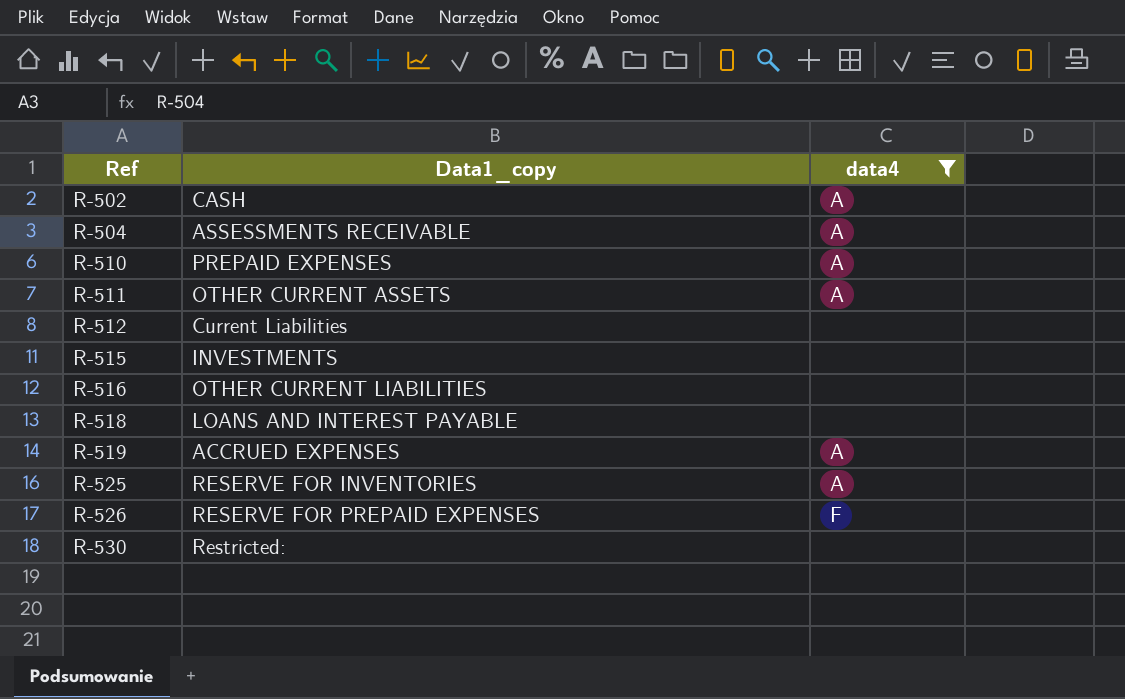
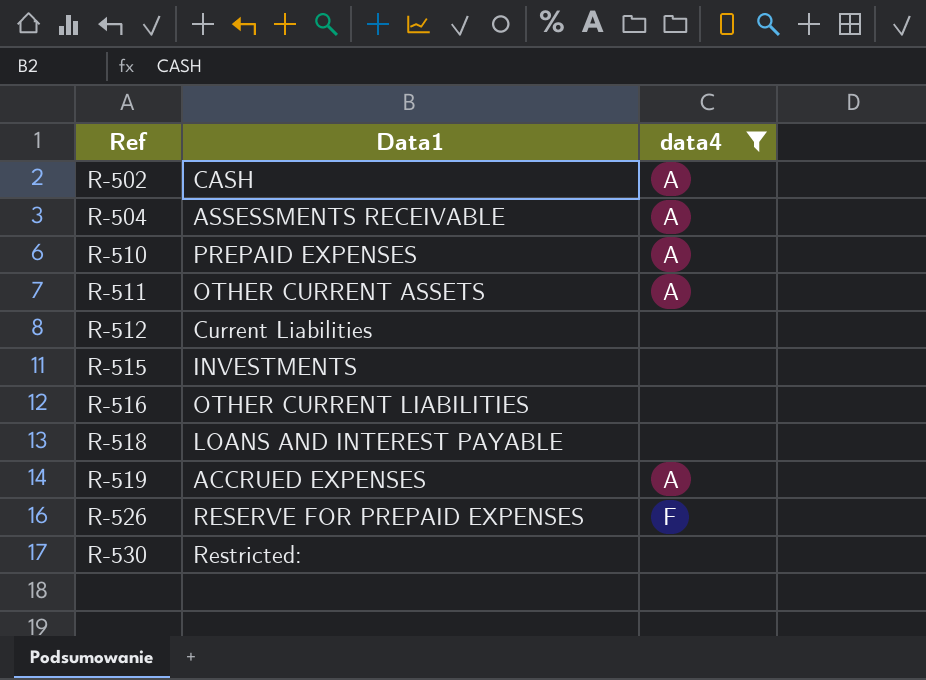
column name: Data1_copy -> Data1
row R-525: RESERVE FOR INVENTORIES | A -> none

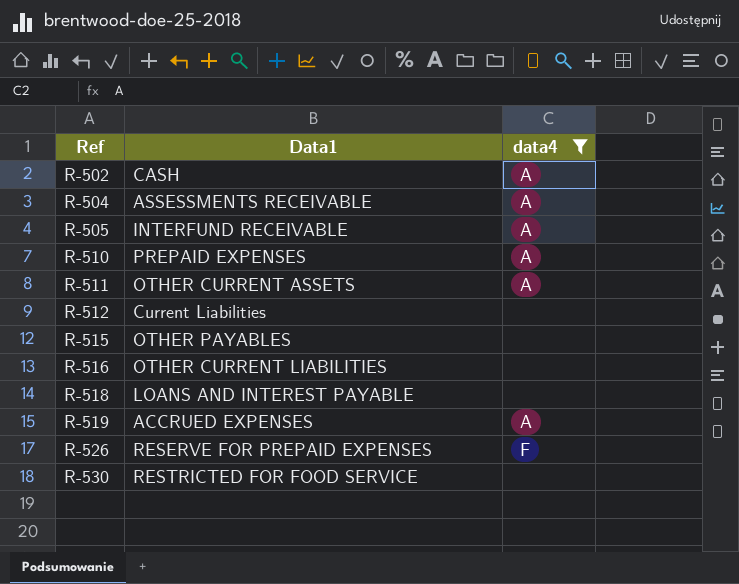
row R-505: none -> INTERFUND RECEIVABLE | A
R-515 | Data1: INVESTMENTS -> OTHER PAYABLES
R-530 | Data1: Restricted: -> RESTRICTED FOR FOOD SERVICE

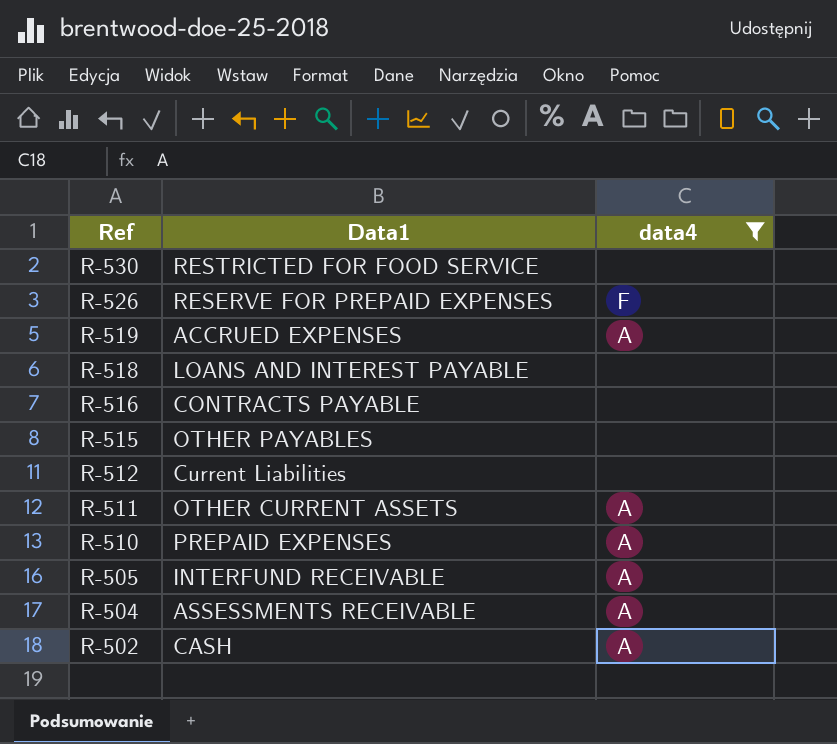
row order: Ref ascending -> Ref descending
R-516 | Data1: OTHER CURRENT LIABILITIES -> CONTRACTS PAYABLE

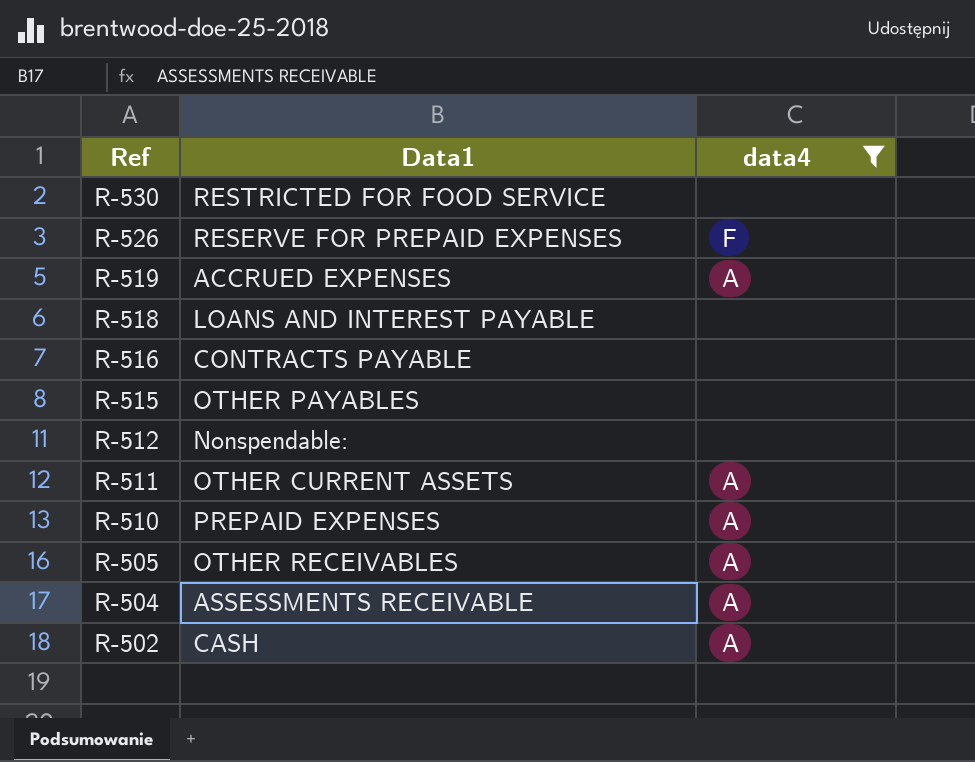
R-512 | Data1: Current Liabilities -> Nonspendable:
R-505 | Data1: INTERFUND RECEIVABLE -> OTHER RECEIVABLES

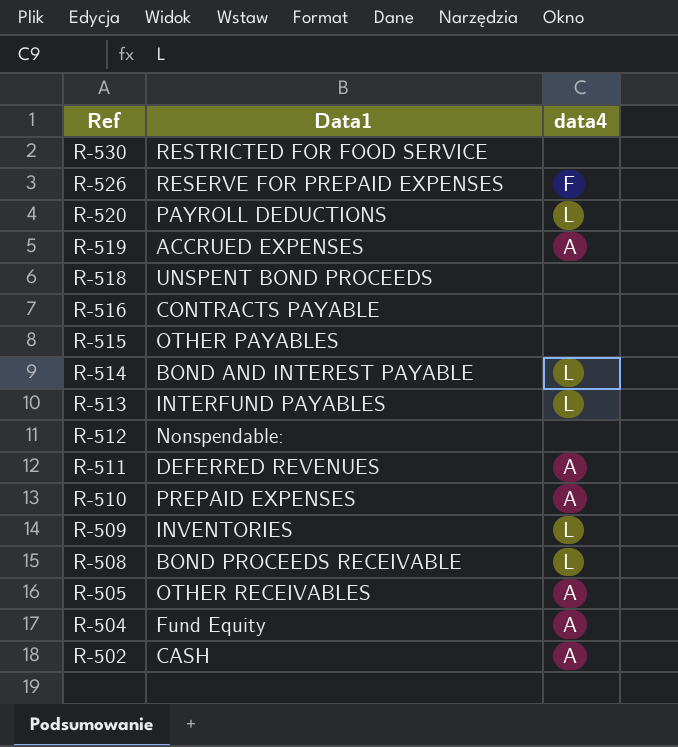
filter: data4 != L -> none
R-518 | Data1: LOANS AND INTEREST PAYABLE -> UNSPENT BOND PROCEEDS
R-511 | Data1: OTHER CURRENT ASSETS -> DEFERRED REVENUES
R-504 | Data1: ASSESSMENTS RECEIVABLE -> Fund Equity

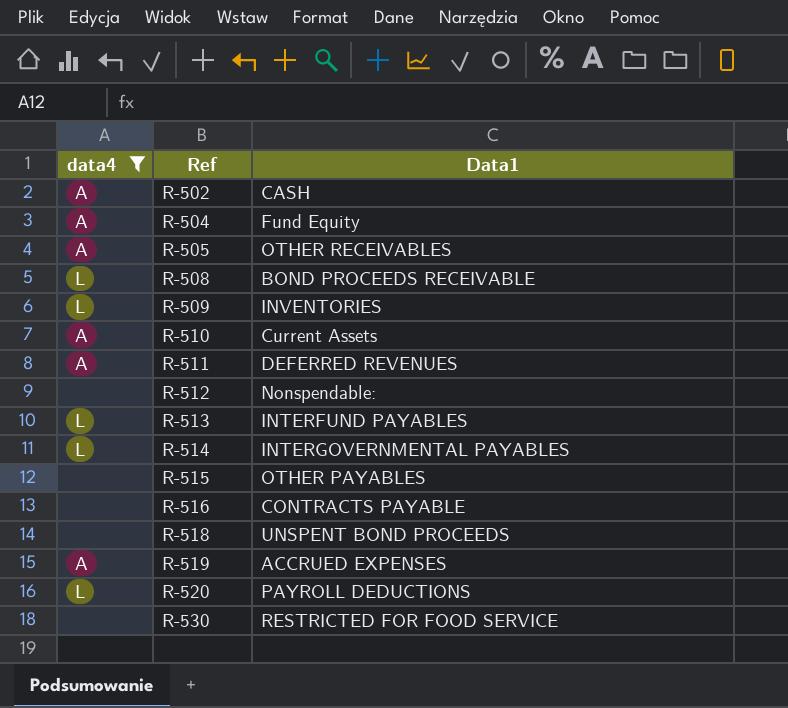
filter: none -> data4 != F
row order: Ref descending -> Ref ascending
column data4 | position: 3 -> 1
R-510 | Data1: PREPAID EXPENSES -> Current Assets
R-514 | Data1: BOND AND INTEREST PAYABLE -> INTERGOVERNMENTAL PAYABLES

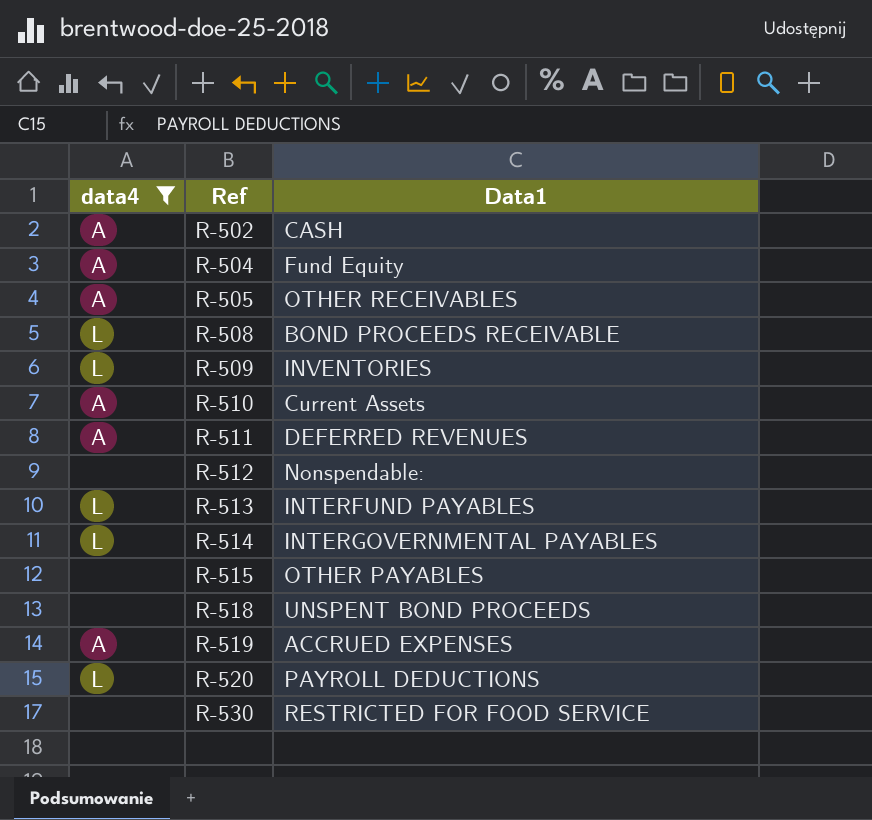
row R-516: none | CONTRACTS PAYABLE -> none

